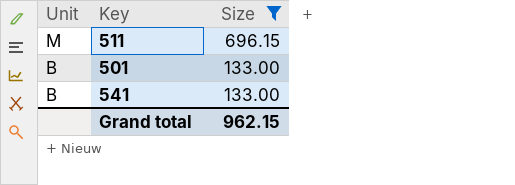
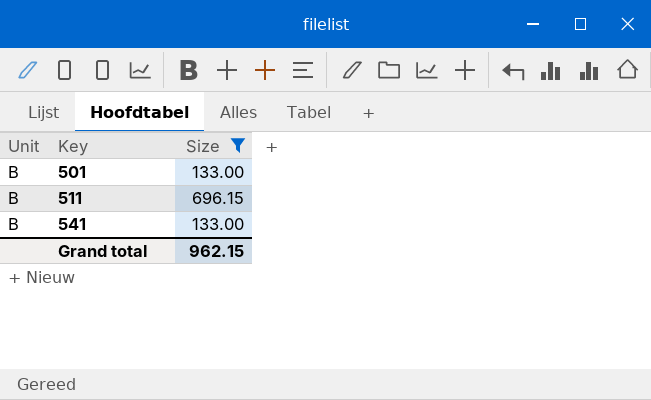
row order: Unit descending -> Key ascending
511 | Unit: M -> B

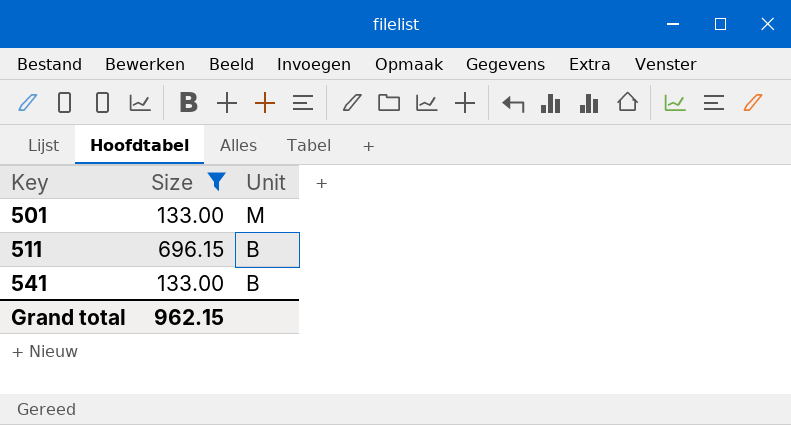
column Unit | position: 1 -> 3
501 | Unit: B -> M

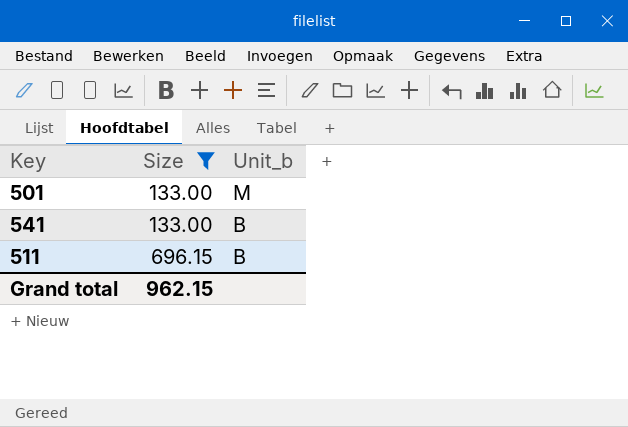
row order: Key ascending -> Size ascending
column name: Unit -> Unit_b

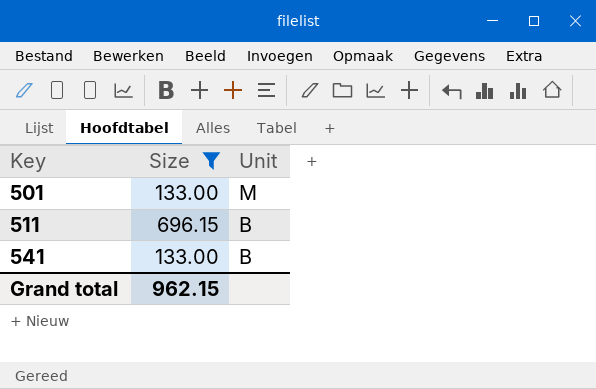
row order: Size ascending -> Key ascending
column name: Unit_b -> Unit

